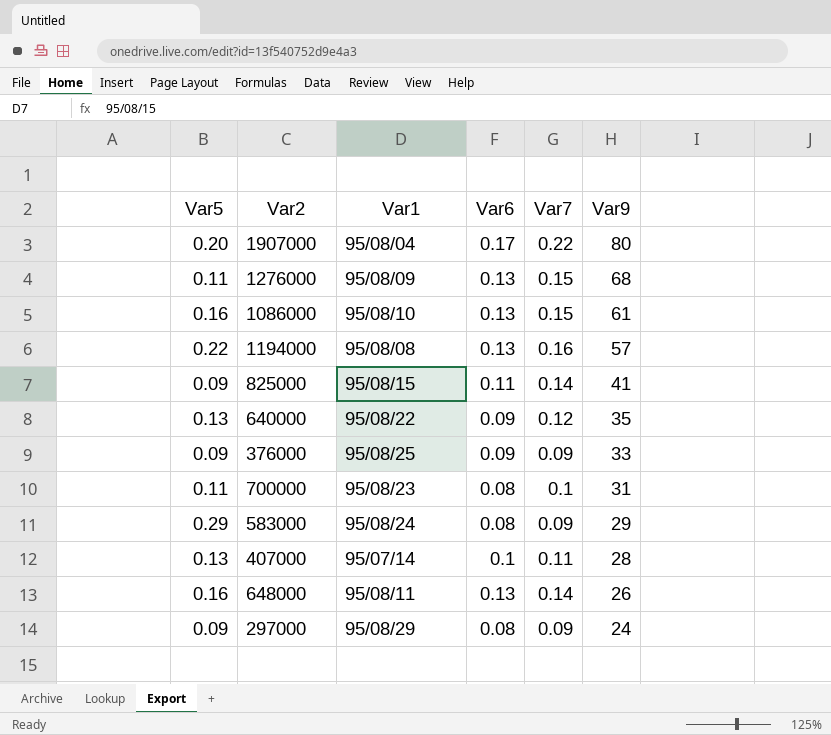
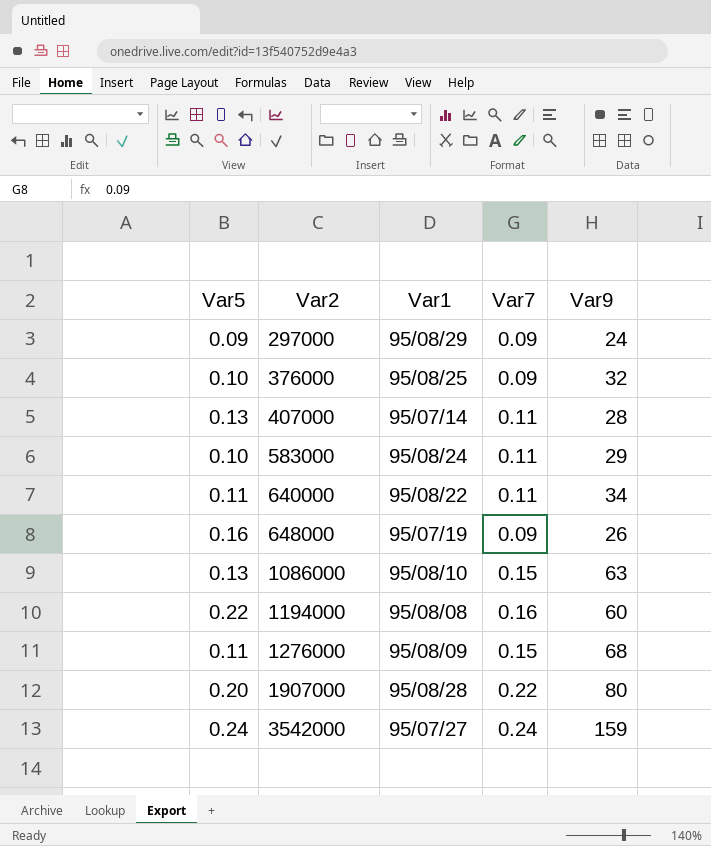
row order: Var9 descending -> Var2 ascending
column Var6 | position: 4 -> none
row 825000: 0.09 | 95/08/15 | 0.11 | 0.14 | 41 -> none
row 700000: 0.11 | 95/08/23 | 0.08 | 0.1 | 31 -> none
376000 | Var5: 0.09 -> 0.10
376000 | Var9: 33 -> 32
583000 | Var5: 0.29 -> 0.10
583000 | Var7: 0.09 -> 0.11
640000 | Var5: 0.13 -> 0.11
640000 | Var7: 0.12 -> 0.11
640000 | Var9: 35 -> 34
648000 | Var1: 95/08/11 -> 95/07/19
648000 | Var7: 0.14 -> 0.09
1086000 | Var5: 0.16 -> 0.13
1086000 | Var9: 61 -> 63
1194000 | Var9: 57 -> 60
1907000 | Var1: 95/08/04 -> 95/08/28
row 3542000: none -> 0.24 | 95/07/27 | 0.24 | 159

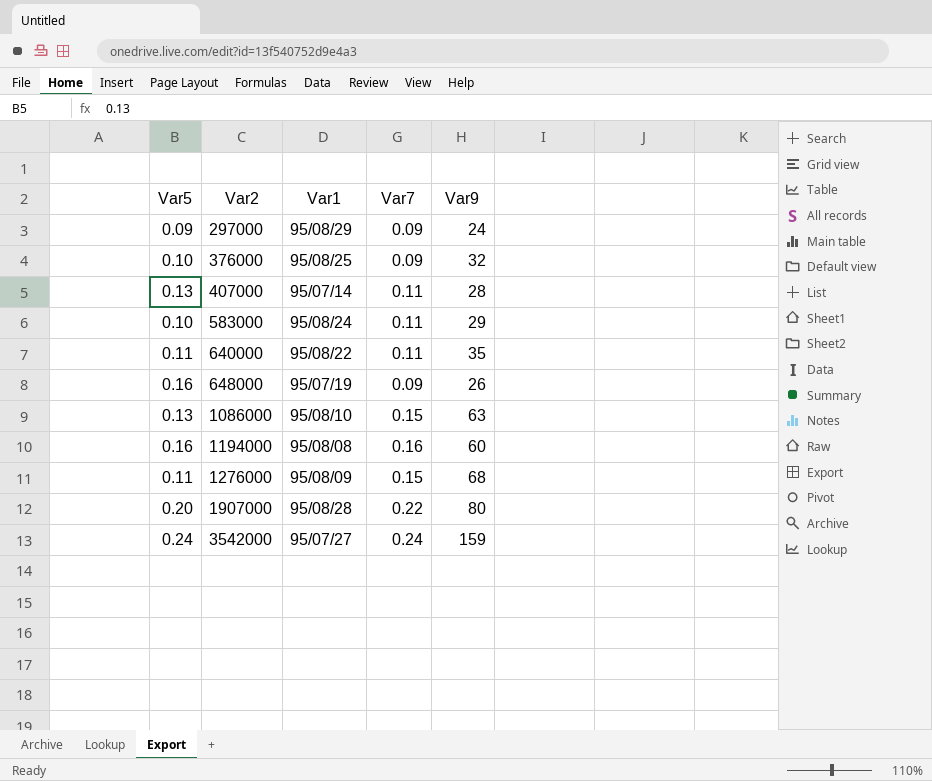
640000 | Var9: 34 -> 35
1194000 | Var5: 0.22 -> 0.16

